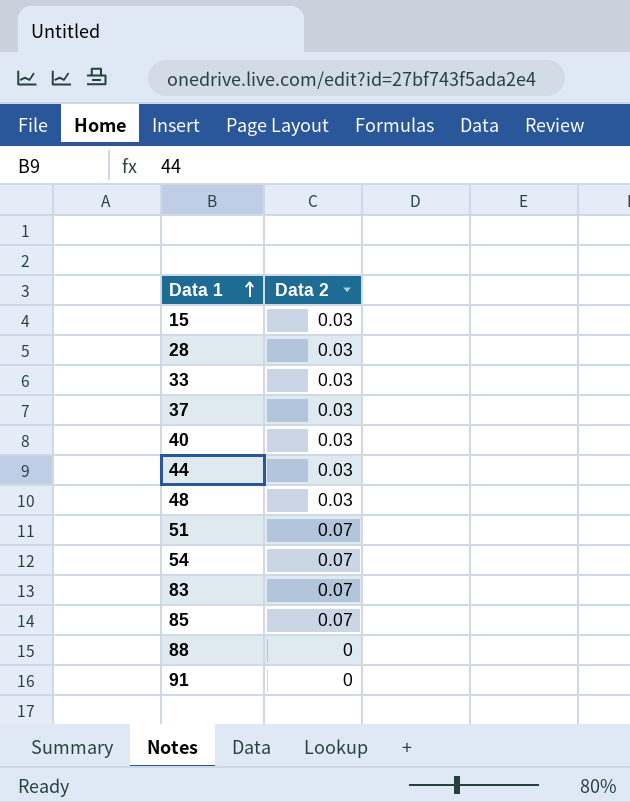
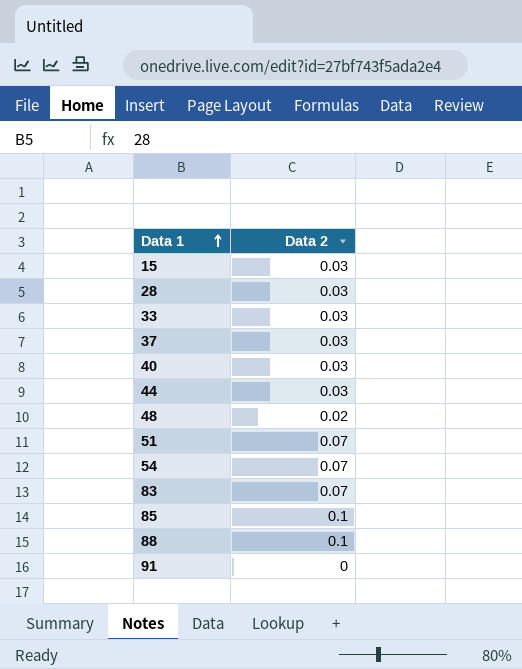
48 | Data 2: 0.03 -> 0.02
85 | Data 2: 0.07 -> 0.1
88 | Data 2: 0 -> 0.1

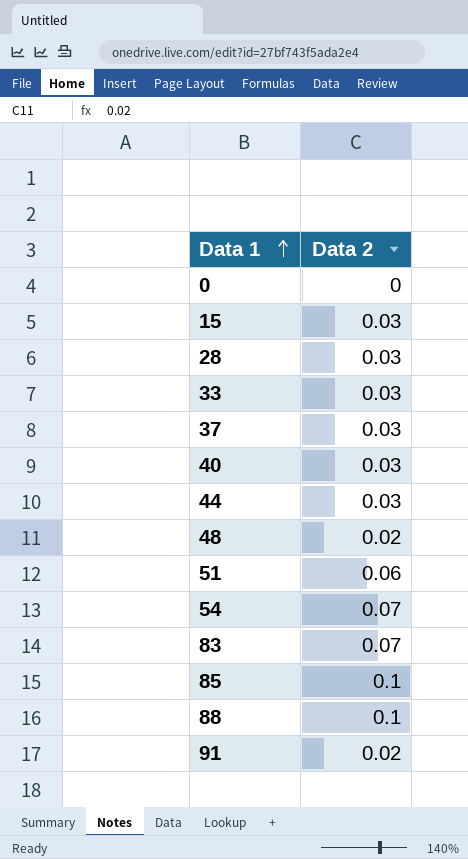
row 0: none -> 0
51 | Data 2: 0.07 -> 0.06
91 | Data 2: 0 -> 0.02

